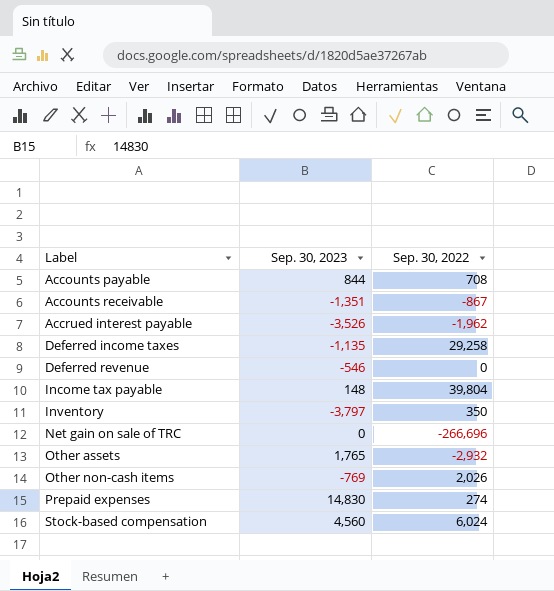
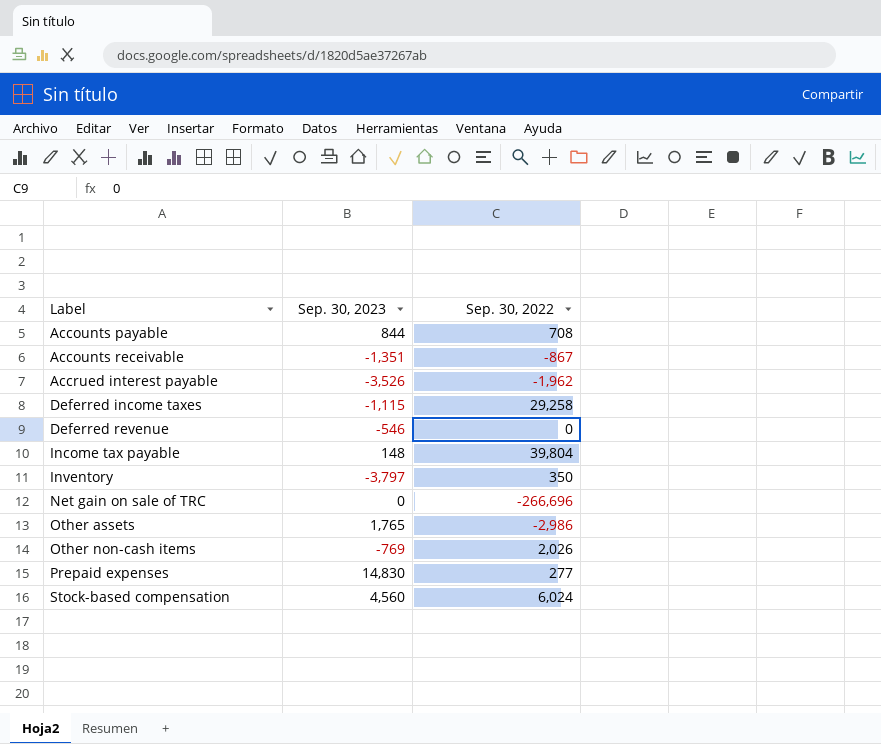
Deferred income taxes | Sep. 30, 2023: -1,135 -> -1,115
Other assets | Sep. 30, 2022: -2,932 -> -2,986
Prepaid expenses | Sep. 30, 2022: 274 -> 277

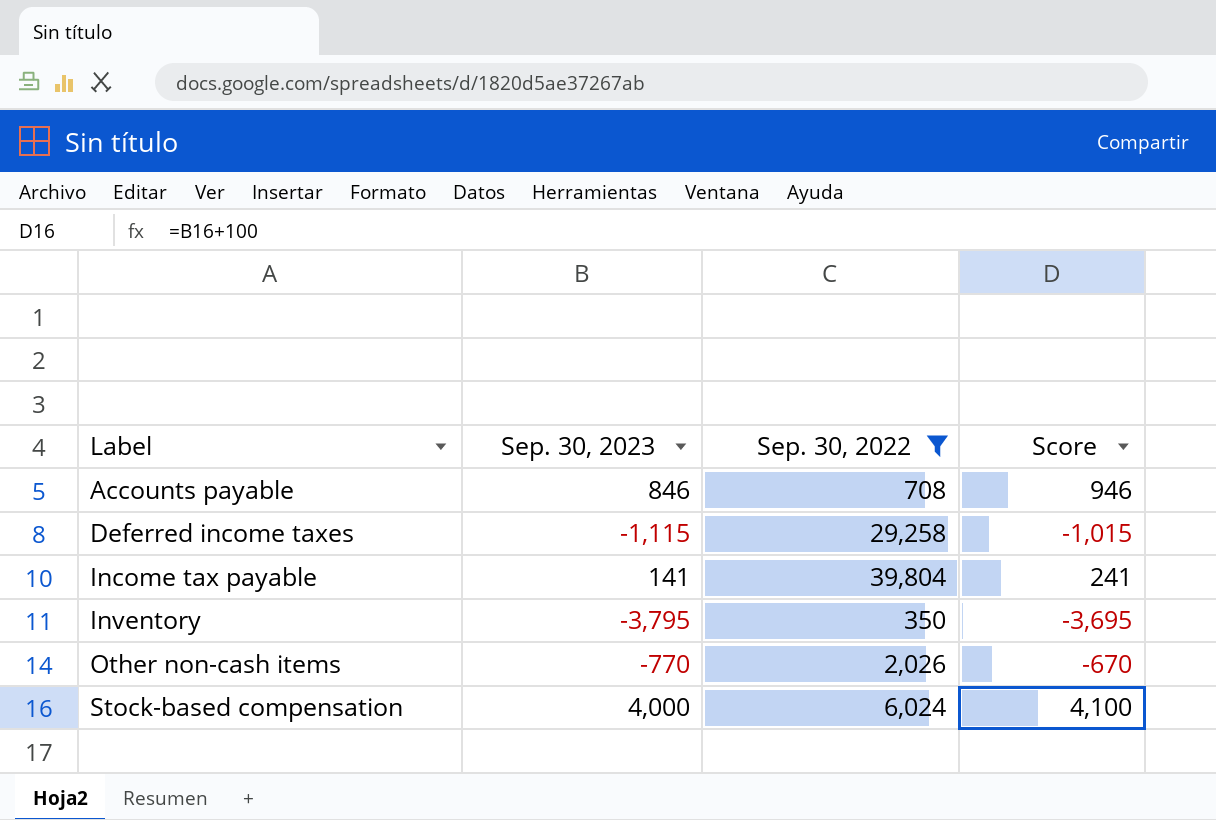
filter: none -> Sep. 30, 2022 >= 350
column Score | formula: none -> [Sep. 30, 2023] + 100
Accounts payable | Sep. 30, 2023: 844 -> 846
Income tax payable | Sep. 30, 2023: 148 -> 141
Inventory | Sep. 30, 2023: -3,797 -> -3,795
Other non-cash items | Sep. 30, 2023: -769 -> -770
Stock-based compensation | Sep. 30, 2023: 4,560 -> 4,000

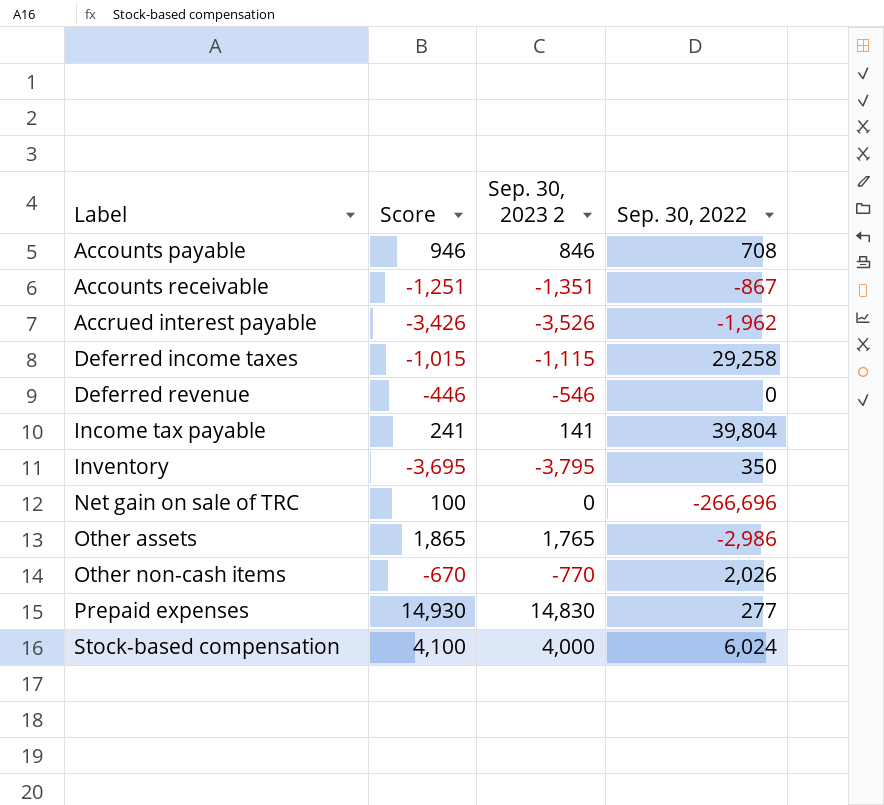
filter: Sep. 30, 2022 >= 350 -> none
column Score | position: 4 -> 2
column name: Sep. 30, 2023 -> Sep. 30, 2023 2

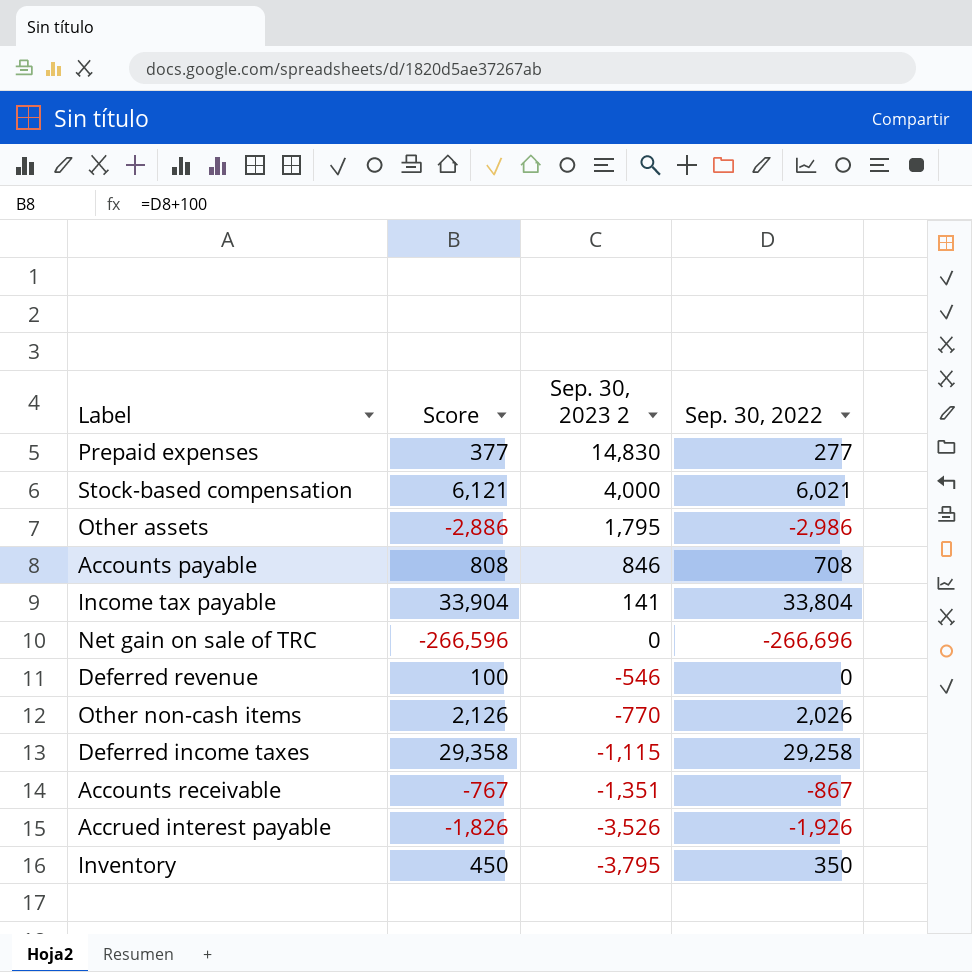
row order: Label ascending -> Sep. 30, 2023 2 descending
column Score | formula: [Sep. 30, 2023 2] + 100 -> [Sep. 30, 2022] + 100
Stock-based compensation | Sep. 30, 2022: 6,024 -> 6,021
Other assets | Sep. 30, 2023 2: 1,765 -> 1,795
Income tax payable | Sep. 30, 2022: 39,804 -> 33,804
Accrued interest payable | Sep. 30, 2022: -1,962 -> -1,926

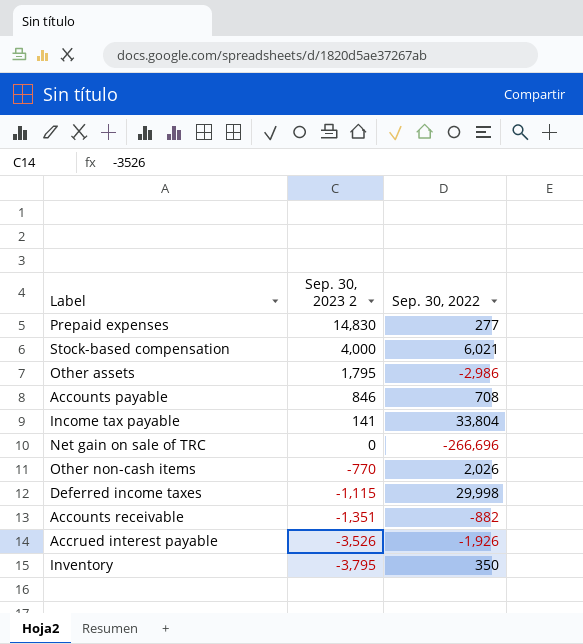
column Score | formula: [Sep. 30, 2022] + 100 -> none
row Deferred revenue: 100 | -546 | 0 -> none
Deferred income taxes | Sep. 30, 2022: 29,258 -> 29,998
Accounts receivable | Sep. 30, 2022: -867 -> -882

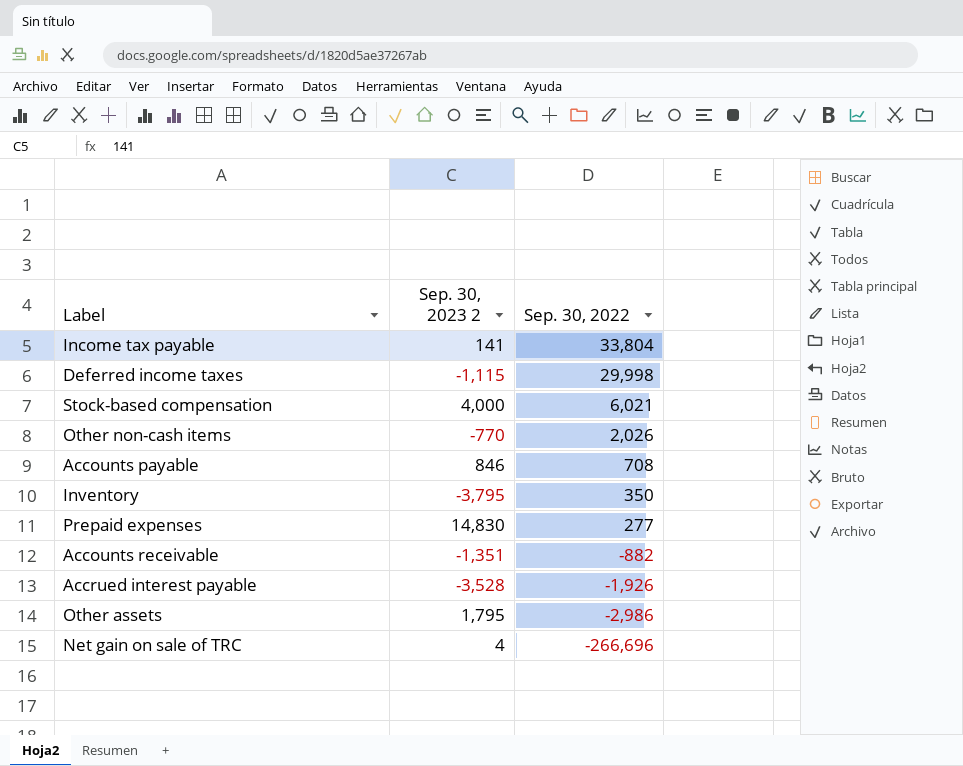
row order: Sep. 30, 2023 2 descending -> Sep. 30, 2022 descending
Accrued interest payable | Sep. 30, 2023 2: -3,526 -> -3,528
Net gain on sale of TRC | Sep. 30, 2023 2: 0 -> 4

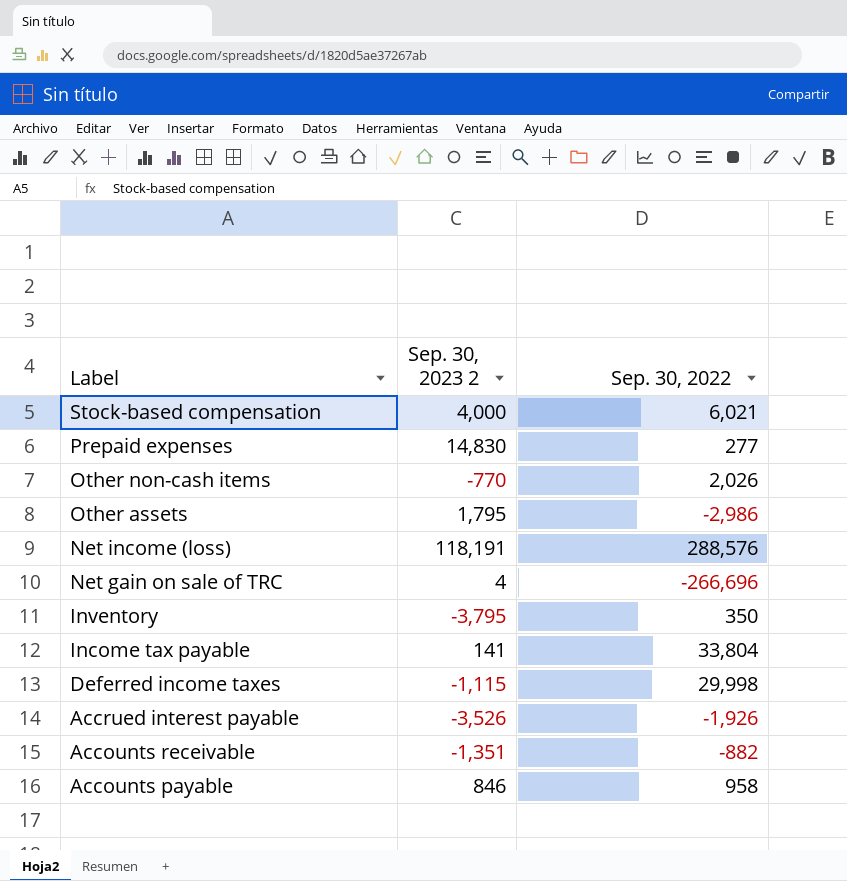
row order: Sep. 30, 2022 descending -> Label descending
row Net income (loss): none -> 118,191 | 288,576
Accrued interest payable | Sep. 30, 2023 2: -3,528 -> -3,526
Accounts payable | Sep. 30, 2022: 708 -> 958

